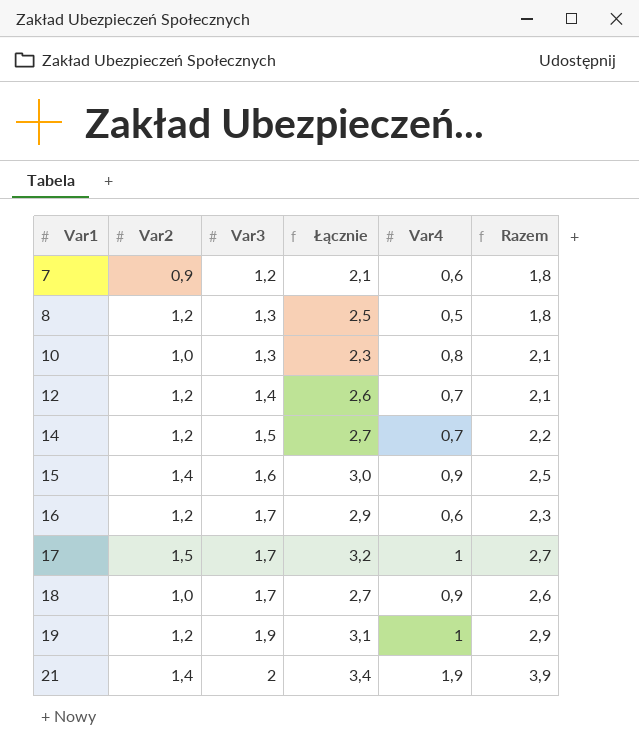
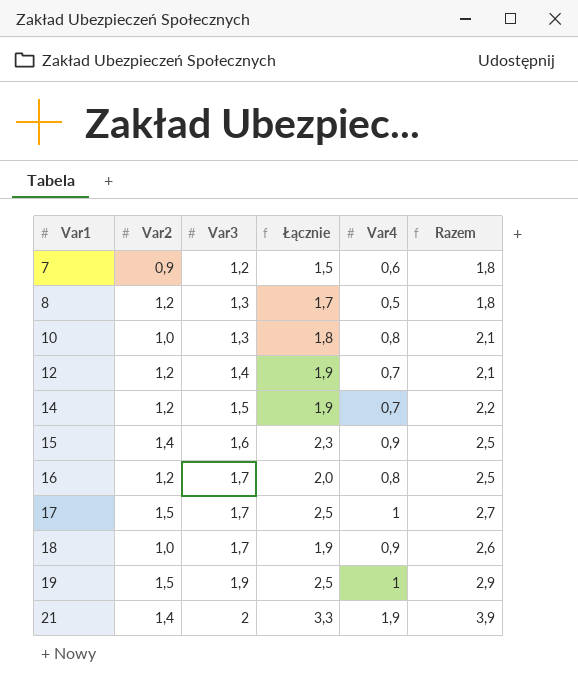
column Łącznie | formula: [Var2] + [Var3] -> [Var2] + [Var4]
16 | Var4: 0,6 -> 0,8
16 | Razem: 2,3 -> 2,5
19 | Var2: 1,2 -> 1,5

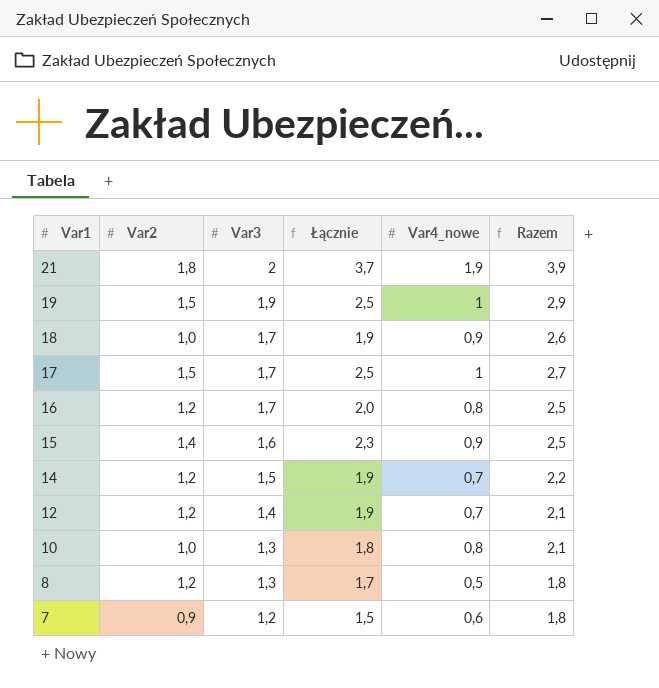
row order: Var1 ascending -> Var1 descending
column name: Var4 -> Var4_nowe
21 | Var2: 1,4 -> 1,8
21 | Łącznie: 3,3 -> 3,7

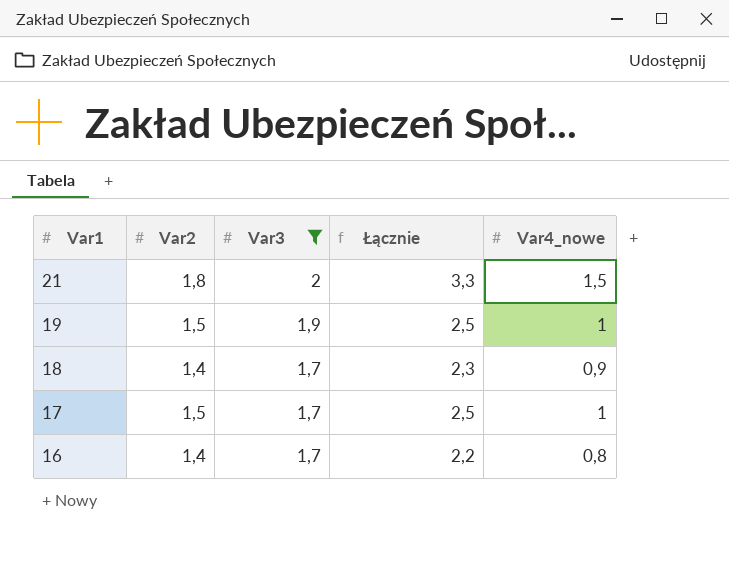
filter: none -> Var3 >= 1,7
column Razem | formula: [Var3] + [Var4_nowe] -> none
21 | Łącznie: 3,7 -> 3,3
21 | Var4_nowe: 1,9 -> 1,5
18 | Var2: 1,0 -> 1,4
18 | Łącznie: 1,9 -> 2,3
16 | Var2: 1,2 -> 1,4
16 | Łącznie: 2,0 -> 2,2

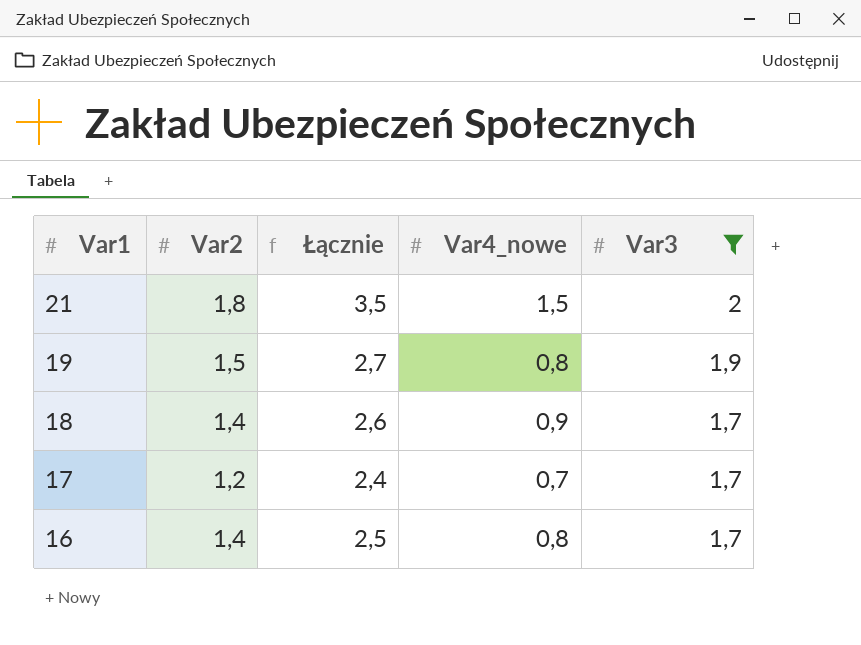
column Łącznie | formula: [Var2] + [Var4_nowe] -> [Var4_nowe] + [Var3]
column Var3 | position: 3 -> 5
19 | Var4_nowe: 1 -> 0,8
17 | Var2: 1,5 -> 1,2
17 | Var4_nowe: 1 -> 0,7

